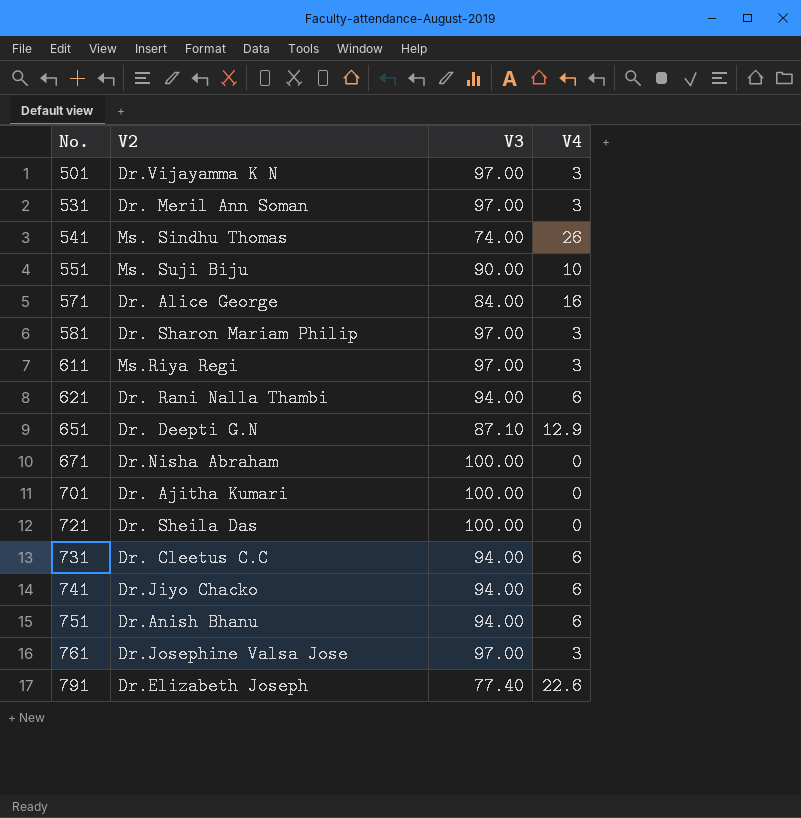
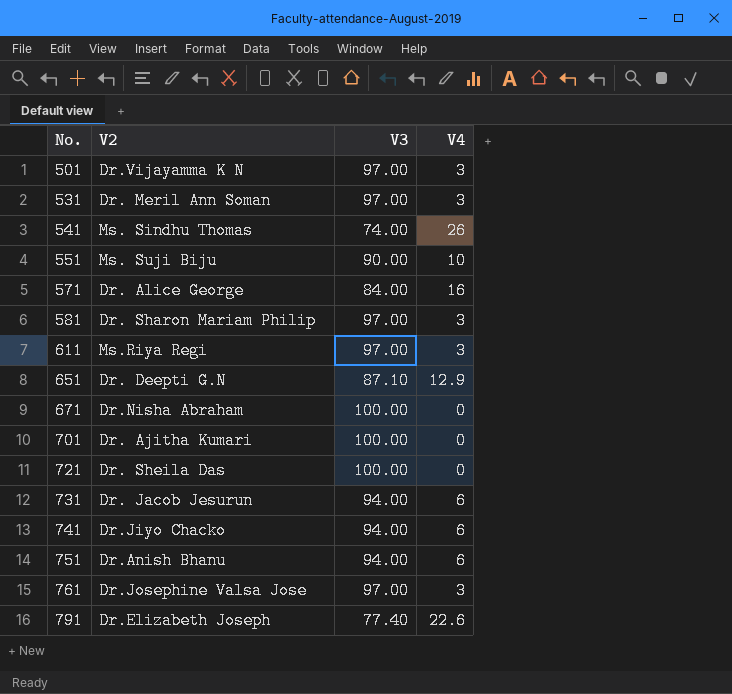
row 621: Dr. Rani Nalla Thambi | 94.00 | 6 -> none
731 | V2: Dr. Cleetus C.C -> Dr. Jacob Jesurun

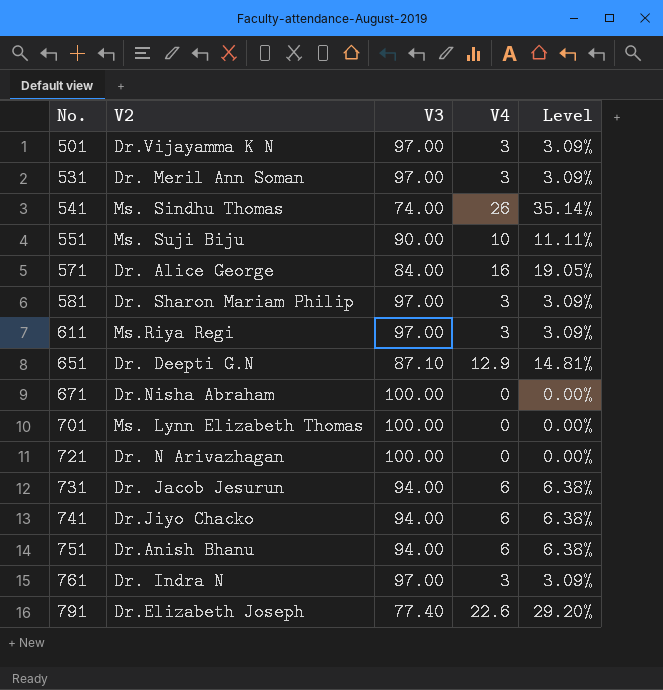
column Level | formula: none -> [V4] / [V3]
701 | V2: Dr. Ajitha Kumari -> Ms. Lynn Elizabeth Thomas
721 | V2: Dr. Sheila Das -> Dr. N Arivazhagan
761 | V2: Dr.Josephine Valsa Jose -> Dr. Indra N

